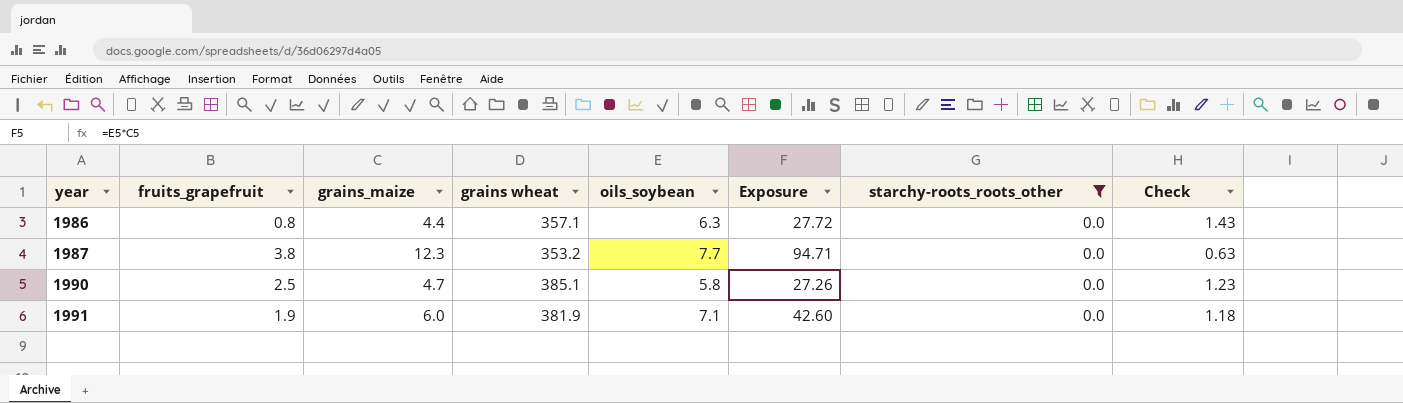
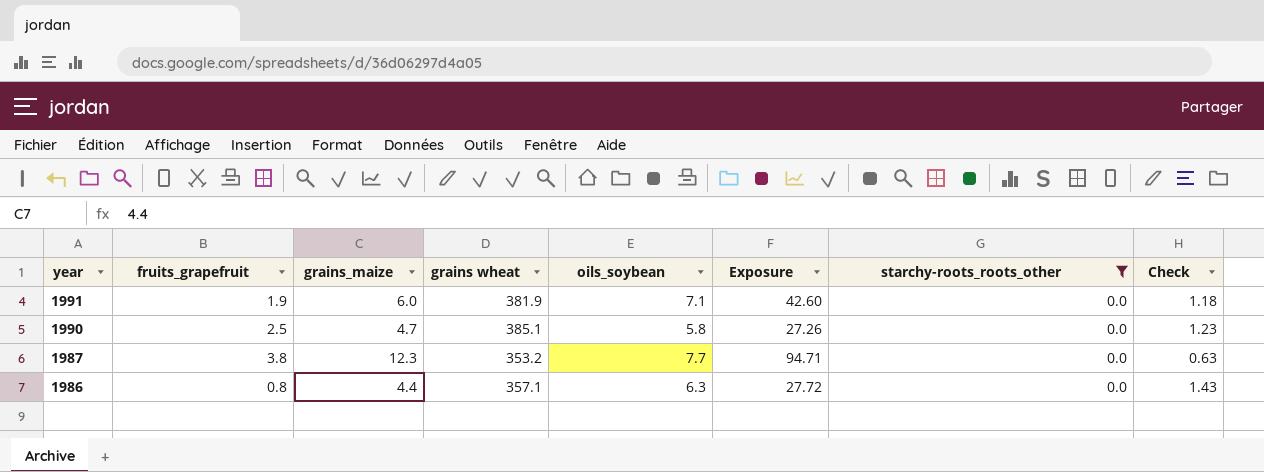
row order: year ascending -> year descending

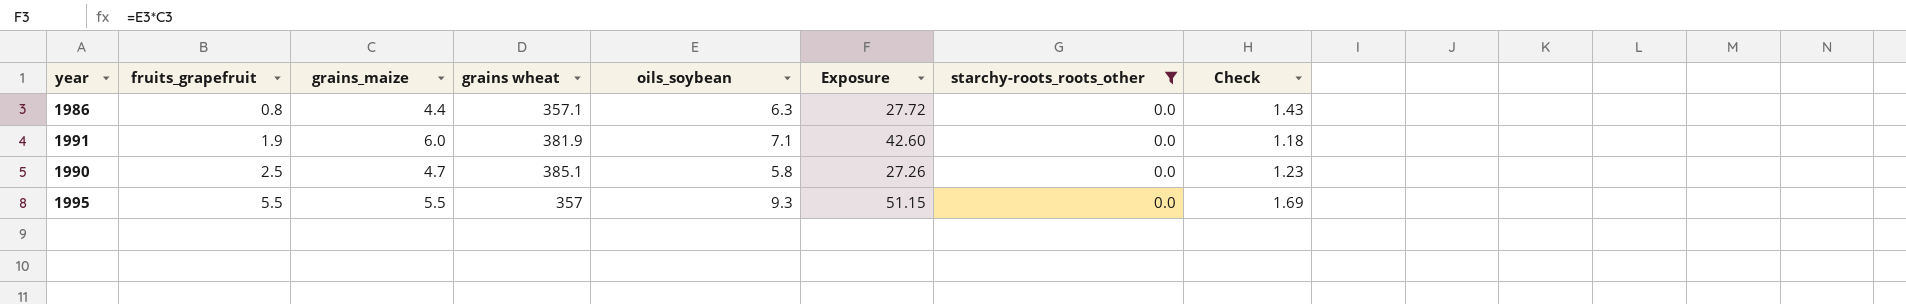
row order: year descending -> fruits_grapefruit ascending
row 1987: 3.8 | 12.3 | 353.2 | 7.7 | 94.71 | 0.0 | 0.63 -> none
row 1995: none -> 5.5 | 5.5 | 357 | 9.3 | 51.15 | 0.0 | 1.69

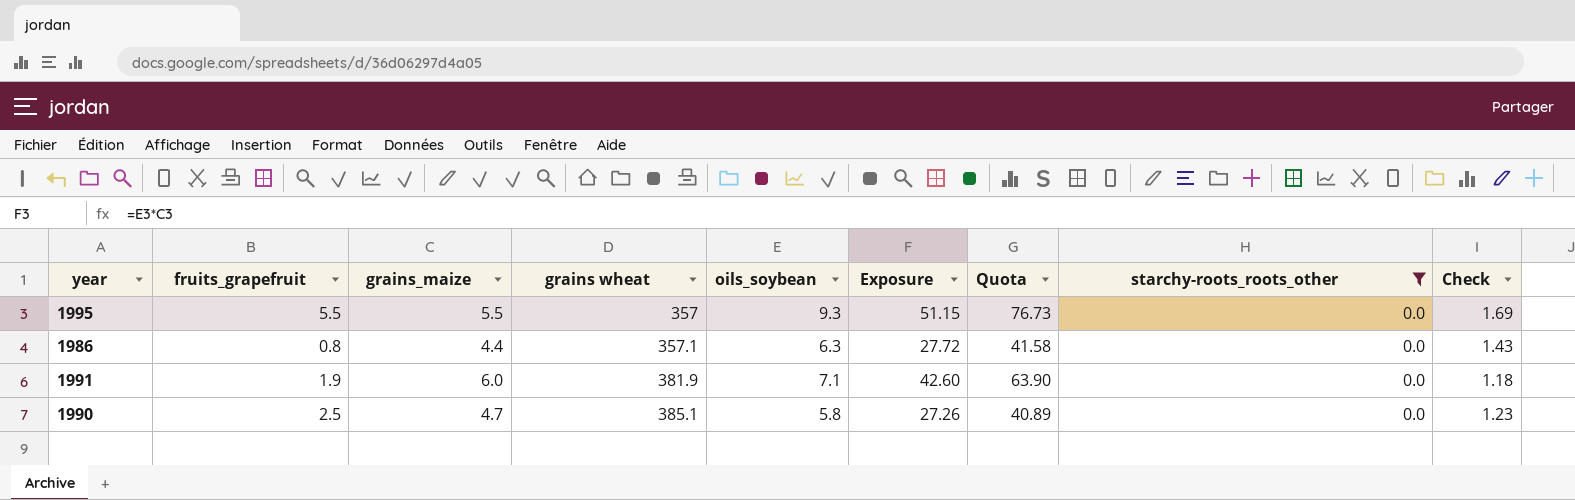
row order: fruits_grapefruit ascending -> grains wheat ascending
column Quota | formula: none -> [Exposure] * 1.5

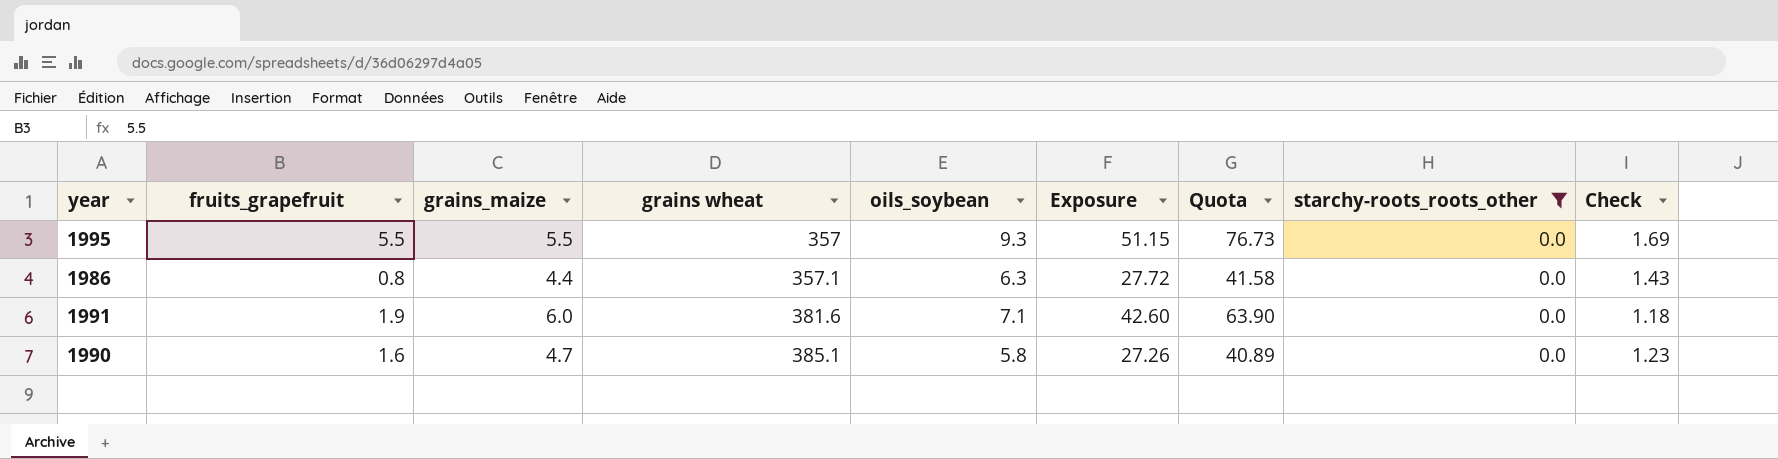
1991 | grains wheat: 381.9 -> 381.6
1990 | fruits_grapefruit: 2.5 -> 1.6

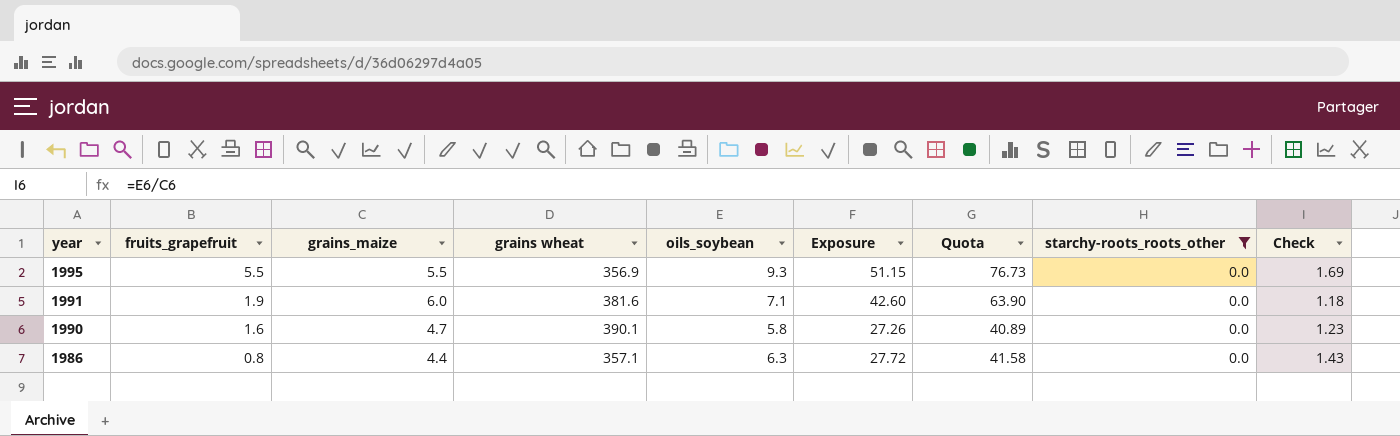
row order: grains wheat ascending -> year descending
1995 | grains wheat: 357 -> 356.9
1990 | grains wheat: 385.1 -> 390.1

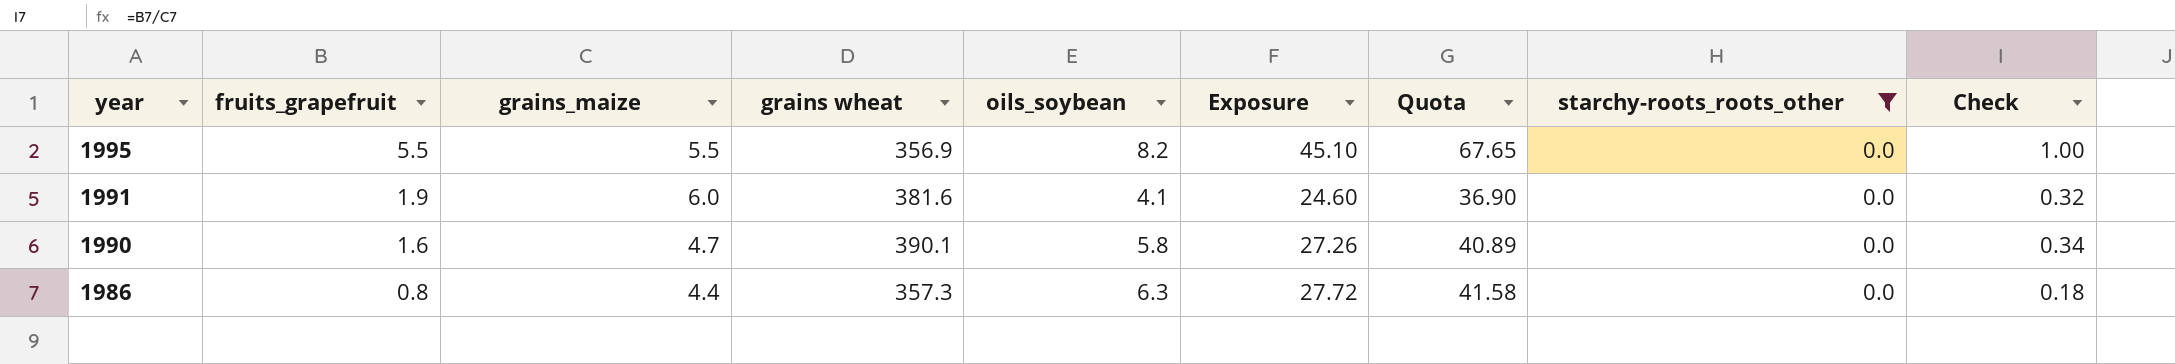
column Check | formula: [oils_soybean] / [grains_maize] -> [fruits_grapefruit] / [grains_maize]
1995 | oils_soybean: 9.3 -> 8.2
1995 | Exposure: 51.15 -> 45.10
1995 | Quota: 76.73 -> 67.65
1991 | oils_soybean: 7.1 -> 4.1
1991 | Exposure: 42.60 -> 24.60
1991 | Quota: 63.90 -> 36.90
1986 | grains wheat: 357.1 -> 357.3

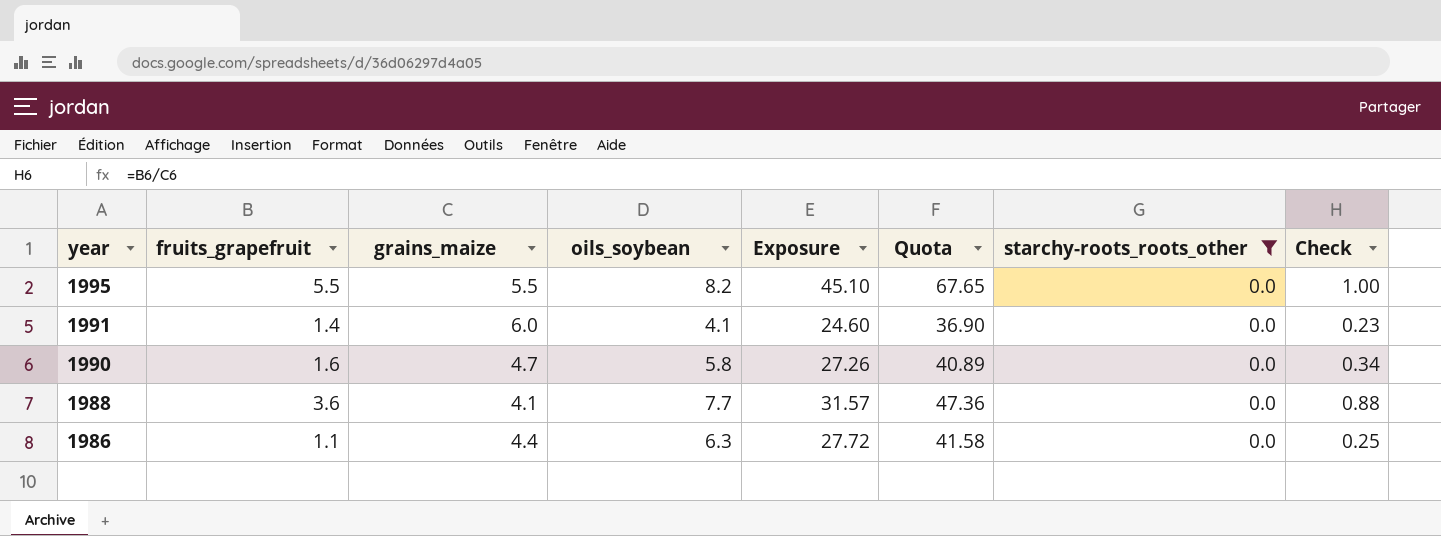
column grains wheat | position: 4 -> none
1991 | fruits_grapefruit: 1.9 -> 1.4
1991 | Check: 0.32 -> 0.23
row 1988: none -> 3.6 | 4.1 | 7.7 | 31.57 | 47.36 | 0.0 | 0.88
1986 | fruits_grapefruit: 0.8 -> 1.1
1986 | Check: 0.18 -> 0.25

